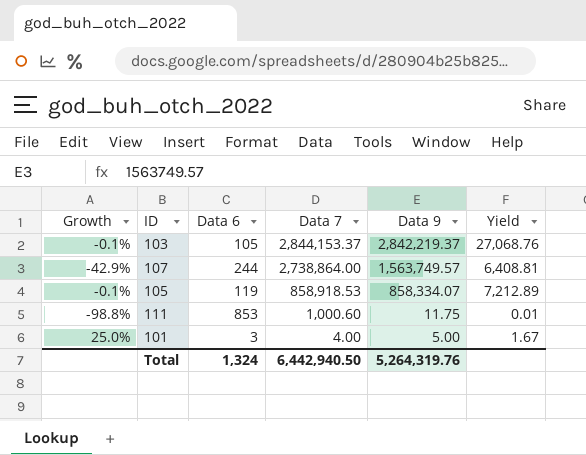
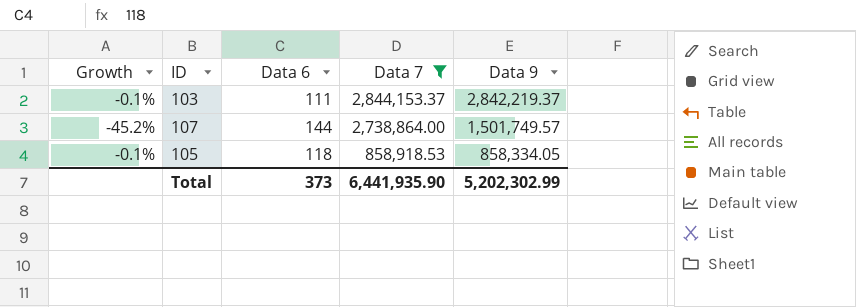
filter: none -> Data 7 >= 858,918.53
column Yield | formula: [Data 9] / [Data 6] -> none
103 | Data 6: 105 -> 111
107 | Growth: -42.9% -> -45.2%
107 | Data 6: 244 -> 144
107 | Data 9: 1,563,749.57 -> 1,501,749.57
105 | Data 6: 119 -> 118
105 | Data 9: 858,334.07 -> 858,334.05
Total | Data 6: 1,324 -> 373
Total | Data 7: 6,442,940.50 -> 6,441,935.90
Total | Data 9: 5,264,319.76 -> 5,202,302.99

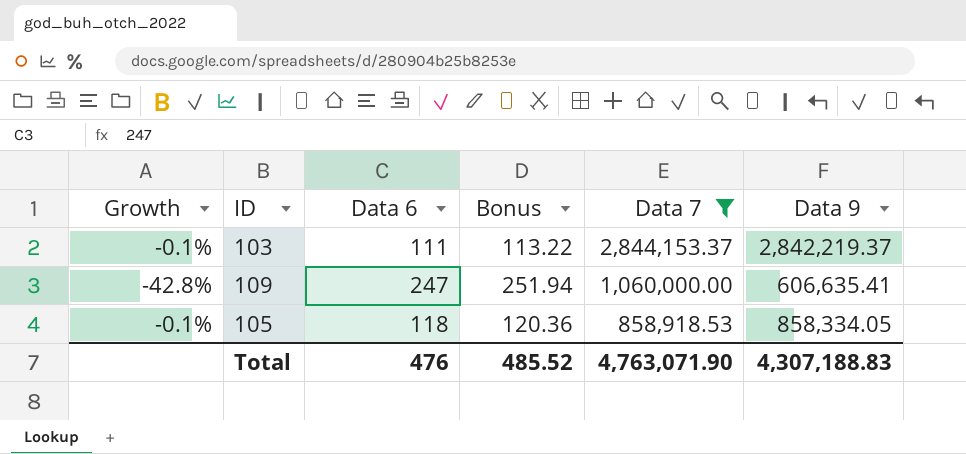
column Bonus | formula: none -> [Data 6] * 1.02
row 107: -45.2% | 144 | 2,738,864.00 | 1,501,749.57 -> none
row 109: none -> -42.8% | 247 | 251.94 | 1,060,000.00 | 606,635.41
Total | Data 6: 373 -> 476
Total | Data 7: 6,441,935.90 -> 4,763,071.90
Total | Data 9: 5,202,302.99 -> 4,307,188.83

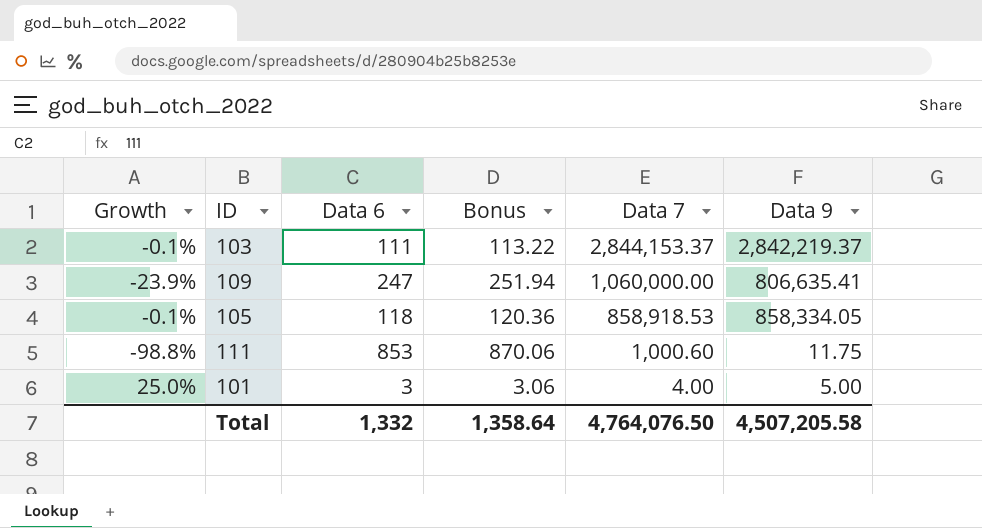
filter: Data 7 >= 858,918.53 -> none
109 | Growth: -42.8% -> -23.9%
109 | Data 9: 606,635.41 -> 806,635.41
Total | Data 6: 476 -> 1,332
Total | Bonus: 485.52 -> 1,358.64
Total | Data 7: 4,763,071.90 -> 4,764,076.50
Total | Data 9: 4,307,188.83 -> 4,507,205.58

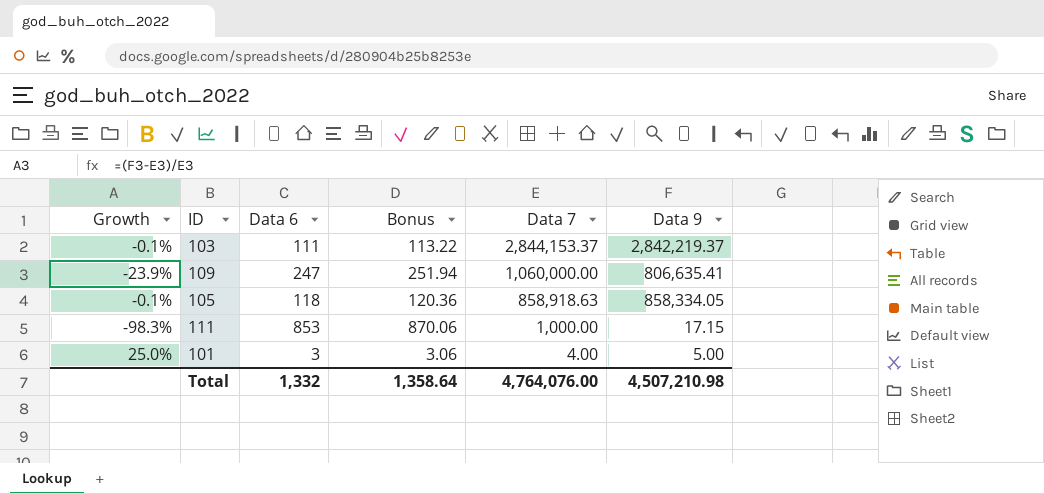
105 | Data 7: 858,918.53 -> 858,918.63
111 | Growth: -98.8% -> -98.3%
111 | Data 7: 1,000.60 -> 1,000.00
111 | Data 9: 11.75 -> 17.15
Total | Data 7: 4,764,076.50 -> 4,764,076.00
Total | Data 9: 4,507,205.58 -> 4,507,210.98

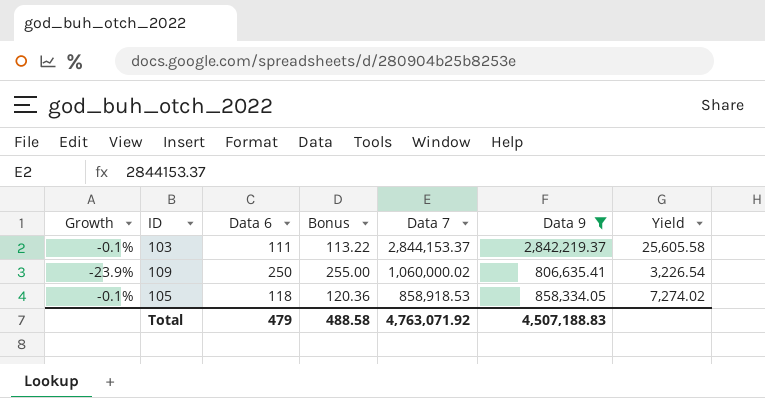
filter: none -> Data 9 >= 806,635.41
column Yield | formula: none -> [Data 9] / [Data 6]
109 | Data 6: 247 -> 250
109 | Bonus: 251.94 -> 255.00
109 | Data 7: 1,060,000.00 -> 1,060,000.02
105 | Data 7: 858,918.63 -> 858,918.53
Total | Data 6: 1,332 -> 479
Total | Bonus: 1,358.64 -> 488.58
Total | Data 7: 4,764,076.00 -> 4,763,071.92
Total | Data 9: 4,507,210.98 -> 4,507,188.83

